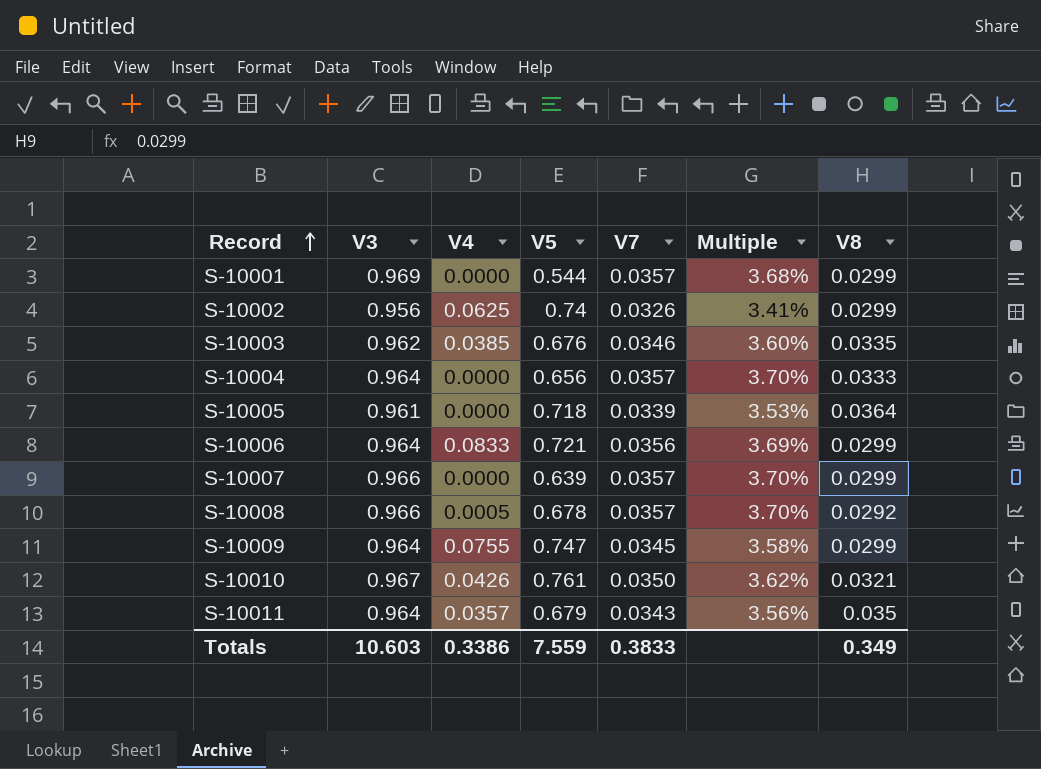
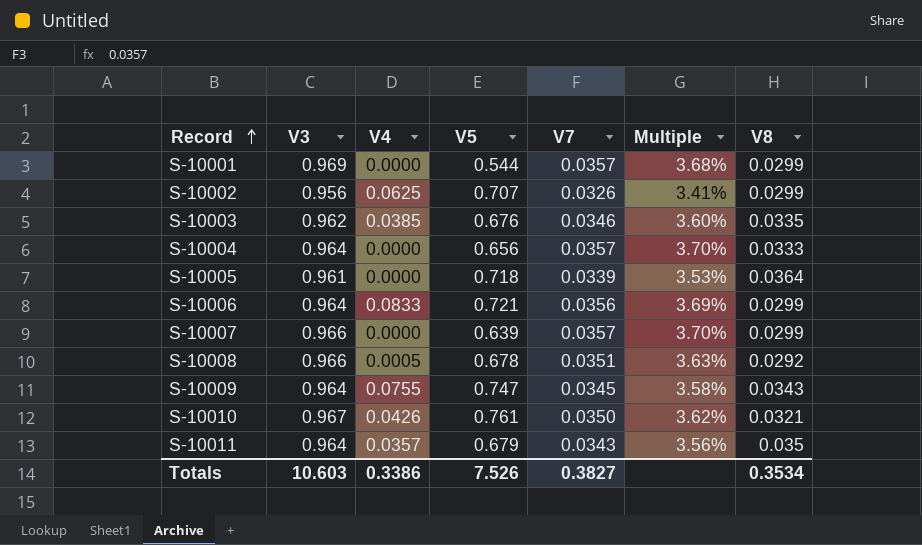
S-10002 | V5: 0.74 -> 0.707
S-10008 | V7: 0.0357 -> 0.0351
S-10008 | Multiple: 3.70% -> 3.63%
S-10009 | V8: 0.0299 -> 0.0343
Totals | V5: 7.559 -> 7.526
Totals | V7: 0.3833 -> 0.3827
Totals | V8: 0.349 -> 0.3534

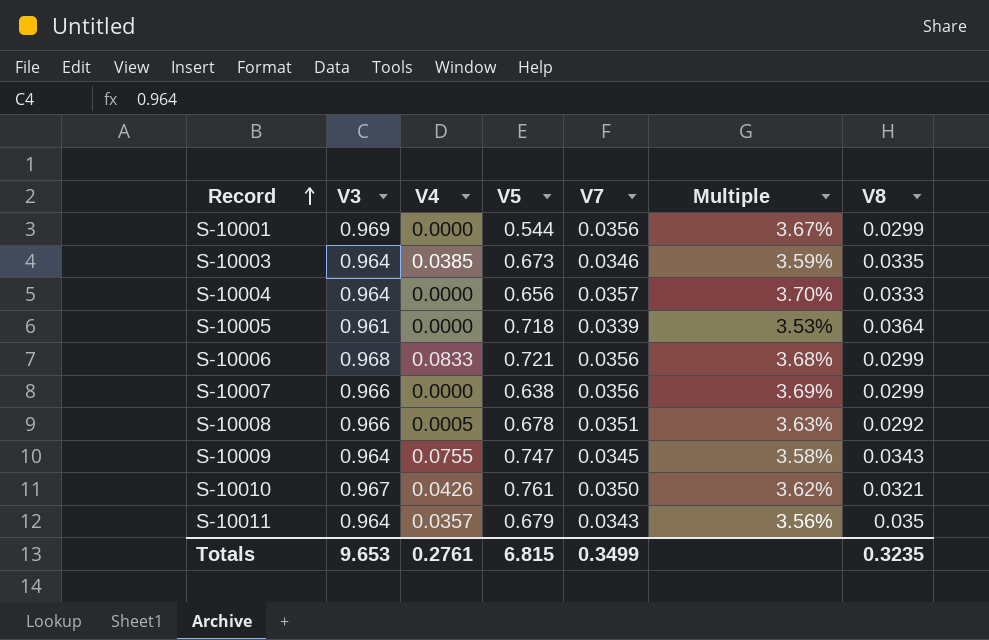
row S-10002: 0.956 | 0.0625 | 0.707 | 0.0326 | 3.41% | 0.0299 -> none
S-10001 | V7: 0.0357 -> 0.0356
S-10001 | Multiple: 3.68% -> 3.67%
S-10003 | V3: 0.962 -> 0.964
S-10003 | V5: 0.676 -> 0.673
S-10003 | Multiple: 3.60% -> 3.59%
S-10006 | V3: 0.964 -> 0.968
S-10006 | Multiple: 3.69% -> 3.68%
S-10007 | V5: 0.639 -> 0.638
S-10007 | V7: 0.0357 -> 0.0356
S-10007 | Multiple: 3.70% -> 3.69%
Totals | V3: 10.603 -> 9.653
Totals | V4: 0.3386 -> 0.2761
Totals | V5: 7.526 -> 6.815
Totals | V7: 0.3827 -> 0.3499
Totals | V8: 0.3534 -> 0.3235

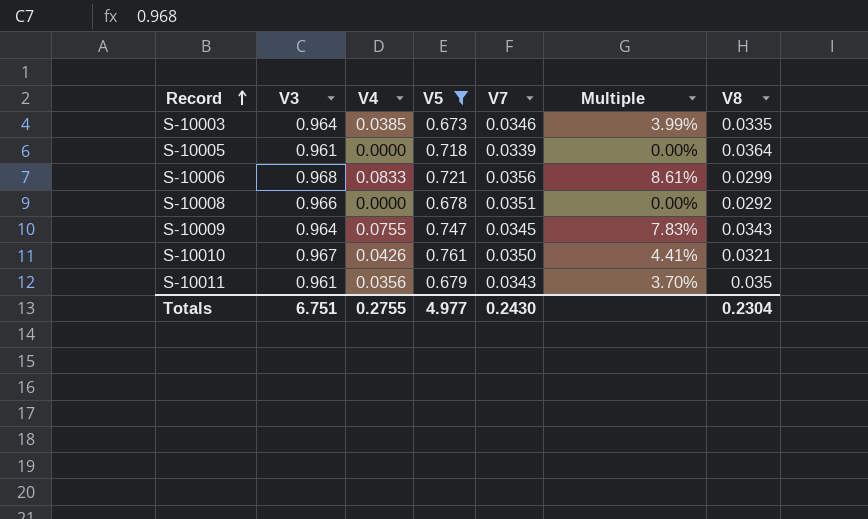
filter: none -> V5 >= 0.673
column Multiple | formula: [V7] / [V3] -> [V4] / [V3]
S-10008 | V4: 0.0005 -> 0.0000
S-10011 | V3: 0.964 -> 0.961
S-10011 | V4: 0.0357 -> 0.0356
Totals | V3: 9.653 -> 6.751
Totals | V4: 0.2761 -> 0.2755
Totals | V5: 6.815 -> 4.977
Totals | V7: 0.3499 -> 0.2430
Totals | V8: 0.3235 -> 0.2304

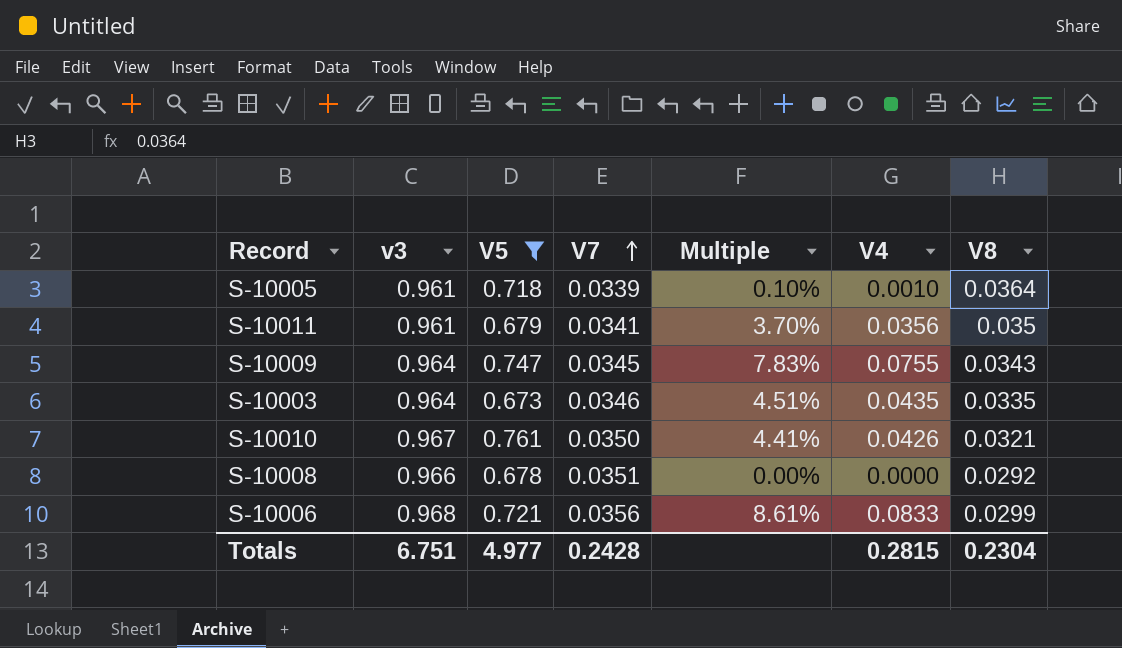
row order: Record ascending -> V7 ascending
column name: V3 -> v3
column V4 | position: 3 -> 6
S-10005 | Multiple: 0.00% -> 0.10%
S-10005 | V4: 0.0000 -> 0.0010
S-10011 | V7: 0.0343 -> 0.0341
S-10003 | Multiple: 3.99% -> 4.51%
S-10003 | V4: 0.0385 -> 0.0435
Totals | V7: 0.2430 -> 0.2428
Totals | V4: 0.2755 -> 0.2815

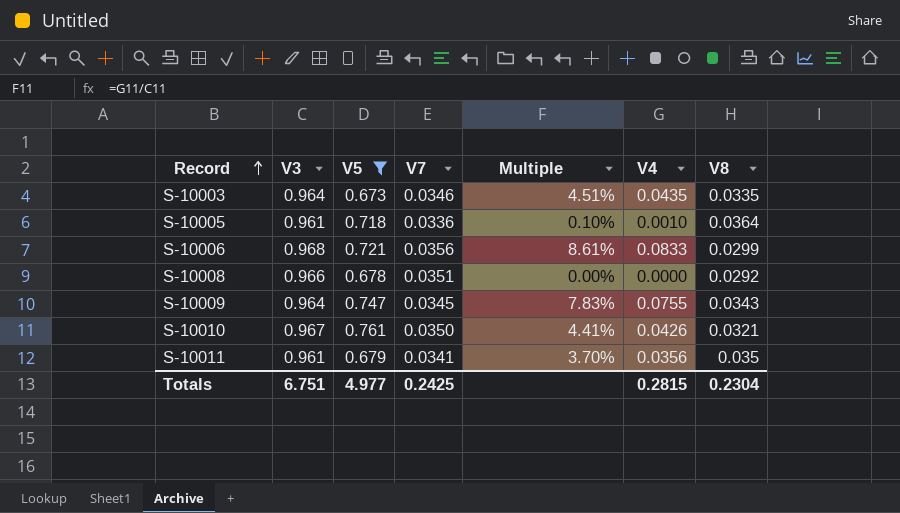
row order: V7 ascending -> Record ascending
column name: v3 -> V3
S-10005 | V7: 0.0339 -> 0.0336
Totals | V7: 0.2428 -> 0.2425

